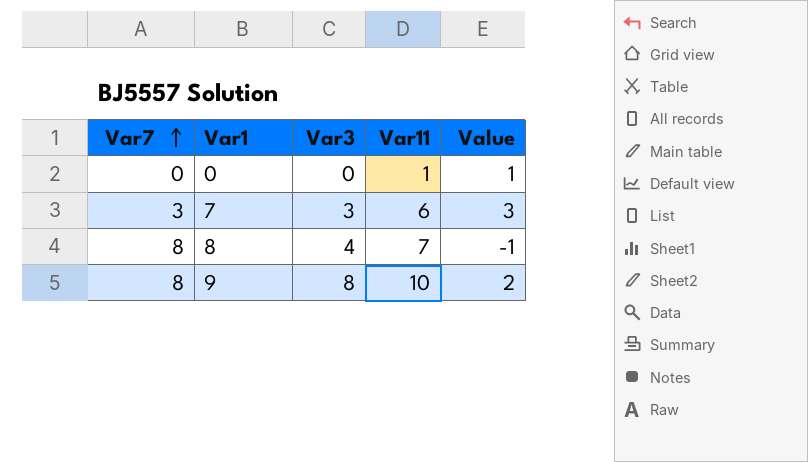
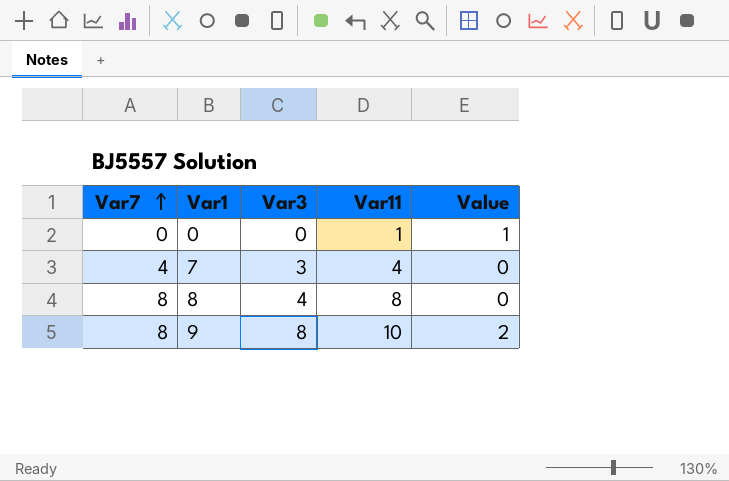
7 | Var7: 3 -> 4
7 | Var11: 6 -> 4
7 | Value: 3 -> 0
8 | Var11: 7 -> 8
8 | Value: -1 -> 0

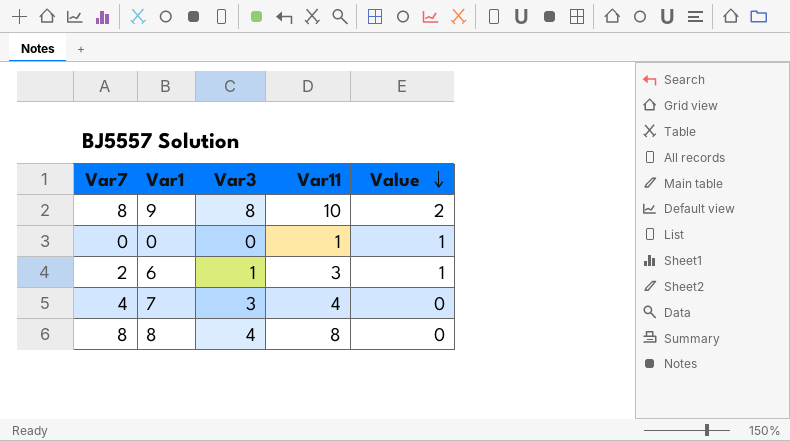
row order: Var7 ascending -> Value descending
row 6: none -> 2 | 1 | 3 | 1

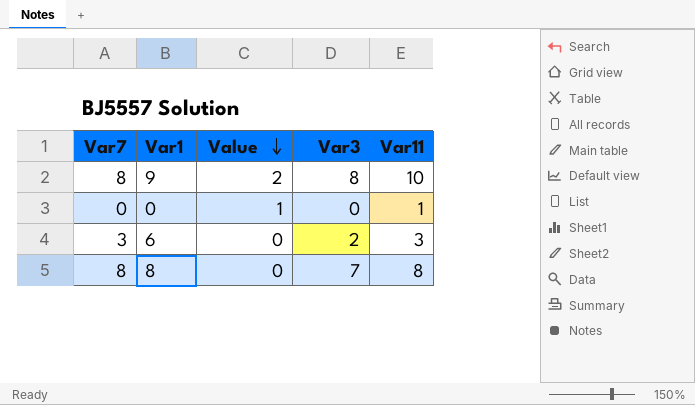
column Value | position: 5 -> 3
row 7: 4 | 3 | 4 | 0 -> none
6 | Var7: 2 -> 3
6 | Value: 1 -> 0
6 | Var3: 1 -> 2
8 | Var3: 4 -> 7

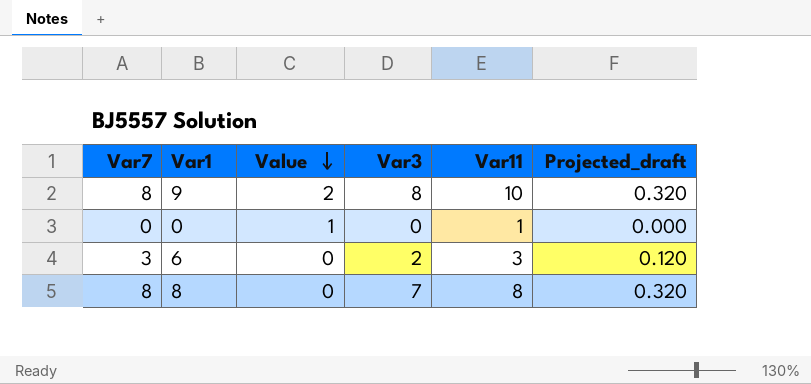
column Projected_draft | formula: none -> [Var7] * 0.04

